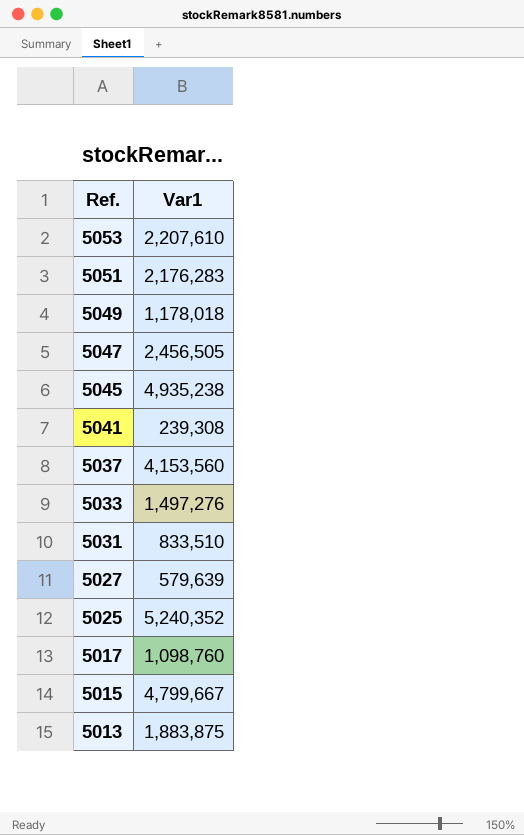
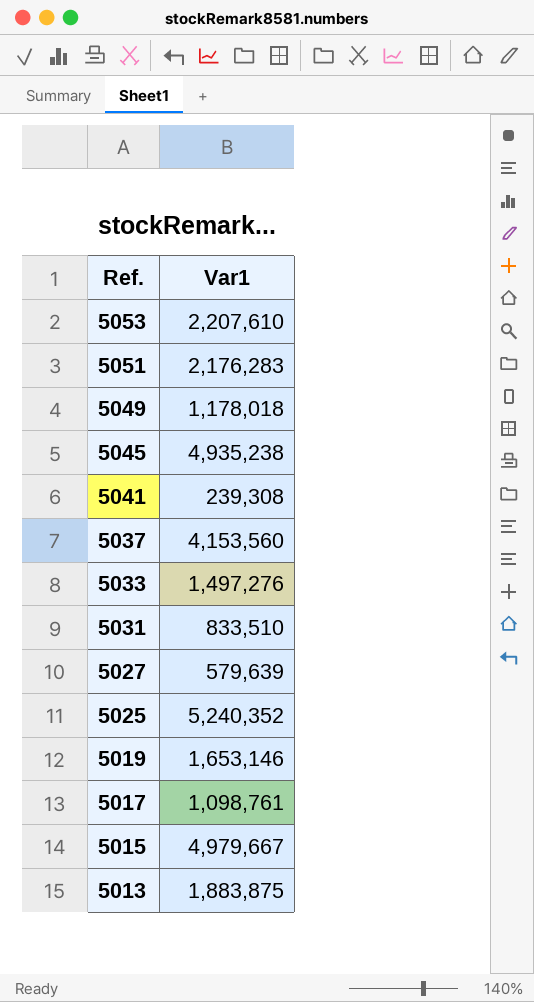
row 5047: 2,456,505 -> none
row 5019: none -> 1,653,146
5017 | Var1: 1,098,760 -> 1,098,761
5015 | Var1: 4,799,667 -> 4,979,667

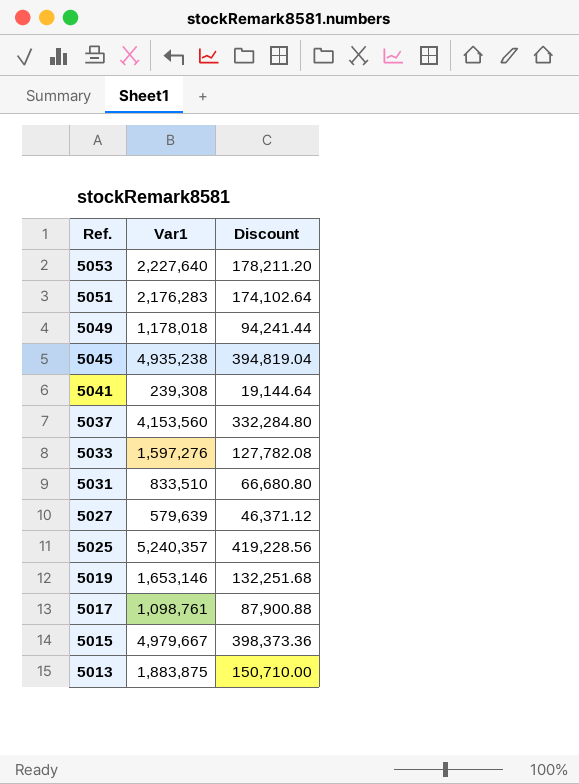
column Discount | formula: none -> [Var1] * 0.08
5053 | Var1: 2,207,610 -> 2,227,640
5033 | Var1: 1,497,276 -> 1,597,276
5025 | Var1: 5,240,352 -> 5,240,357

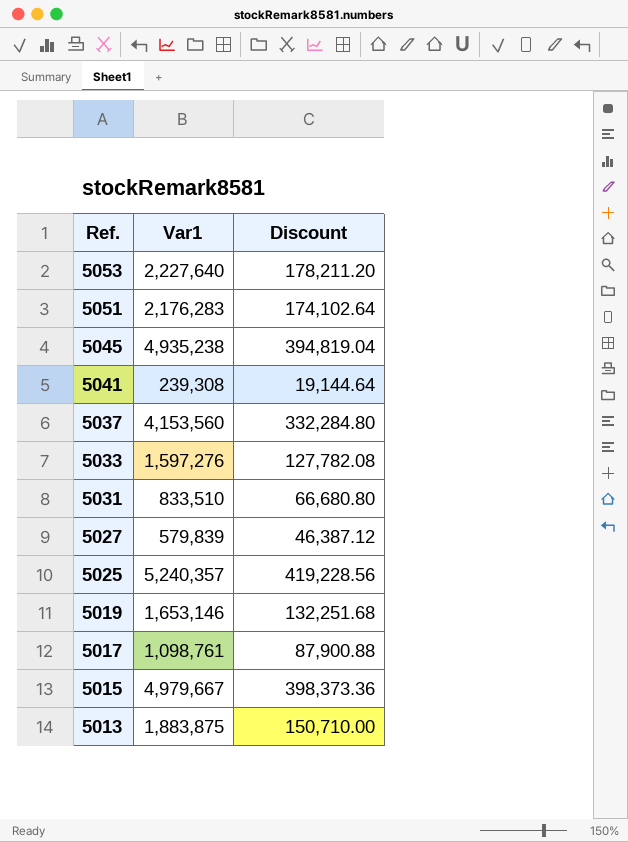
row 5049: 1,178,018 | 94,241.44 -> none
5027 | Var1: 579,639 -> 579,839
5027 | Discount: 46,371.12 -> 46,387.12

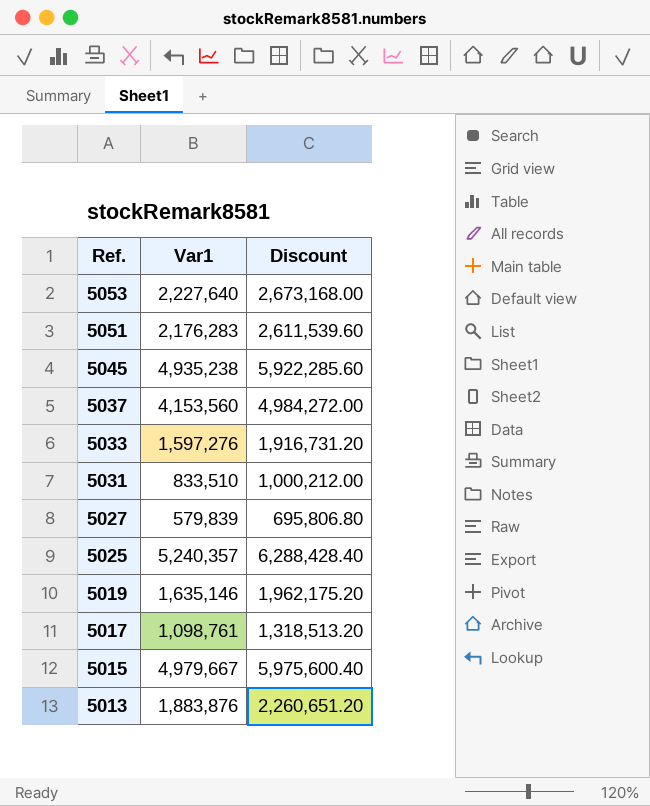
column Discount | formula: [Var1] * 0.08 -> [Var1] * 1.2
row 5041: 239,308 | 19,144.64 -> none
5019 | Var1: 1,653,146 -> 1,635,146
5013 | Var1: 1,883,875 -> 1,883,876

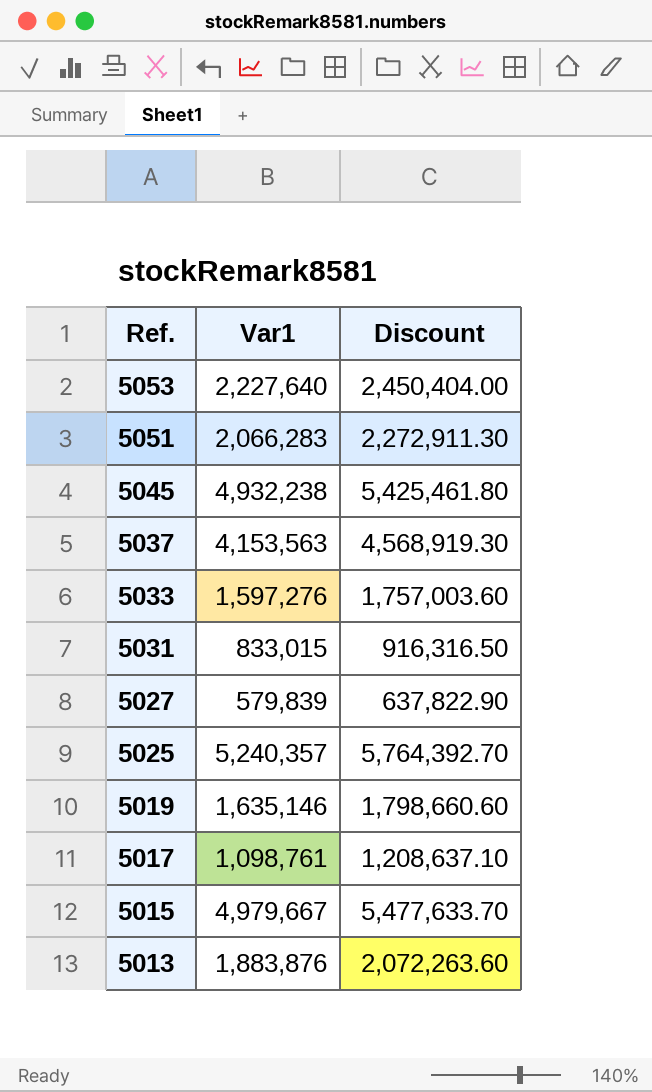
column Discount | formula: [Var1] * 1.2 -> [Var1] * 1.1
5051 | Var1: 2,176,283 -> 2,066,283
5045 | Var1: 4,935,238 -> 4,932,238
5037 | Var1: 4,153,560 -> 4,153,563
5031 | Var1: 833,510 -> 833,015

